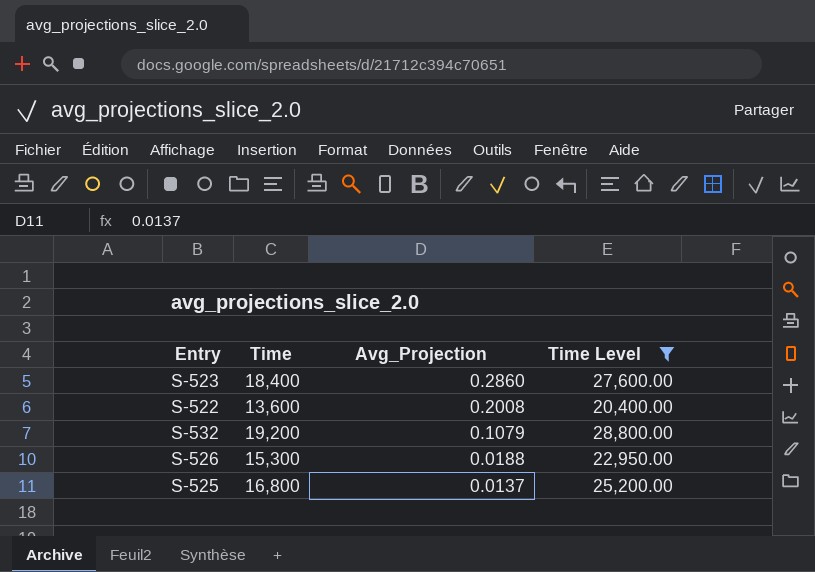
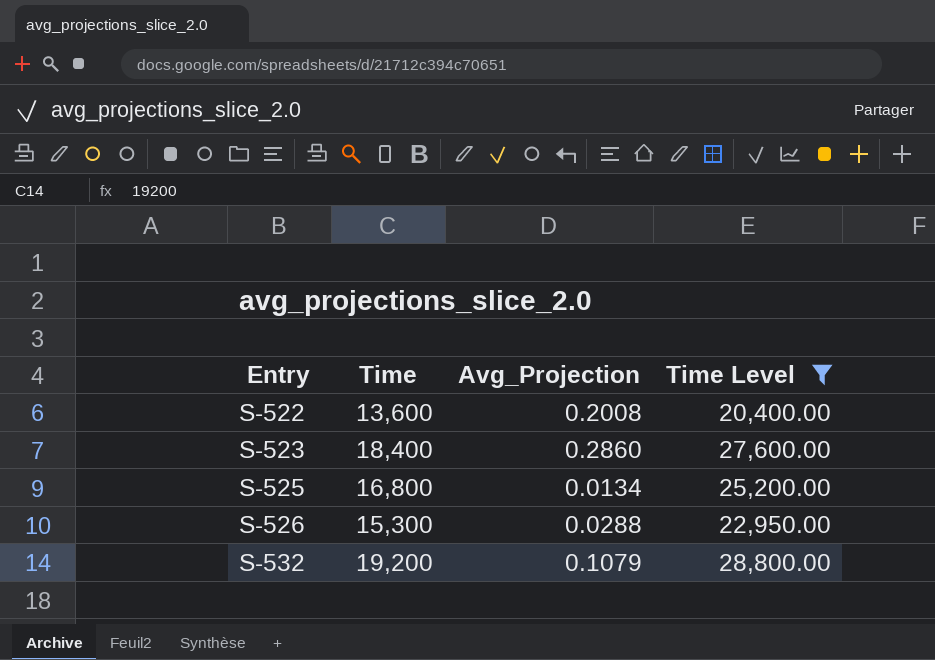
row order: Avg_Projection descending -> Entry ascending
S-525 | Avg_Projection: 0.0137 -> 0.0134
S-526 | Avg_Projection: 0.0188 -> 0.0288

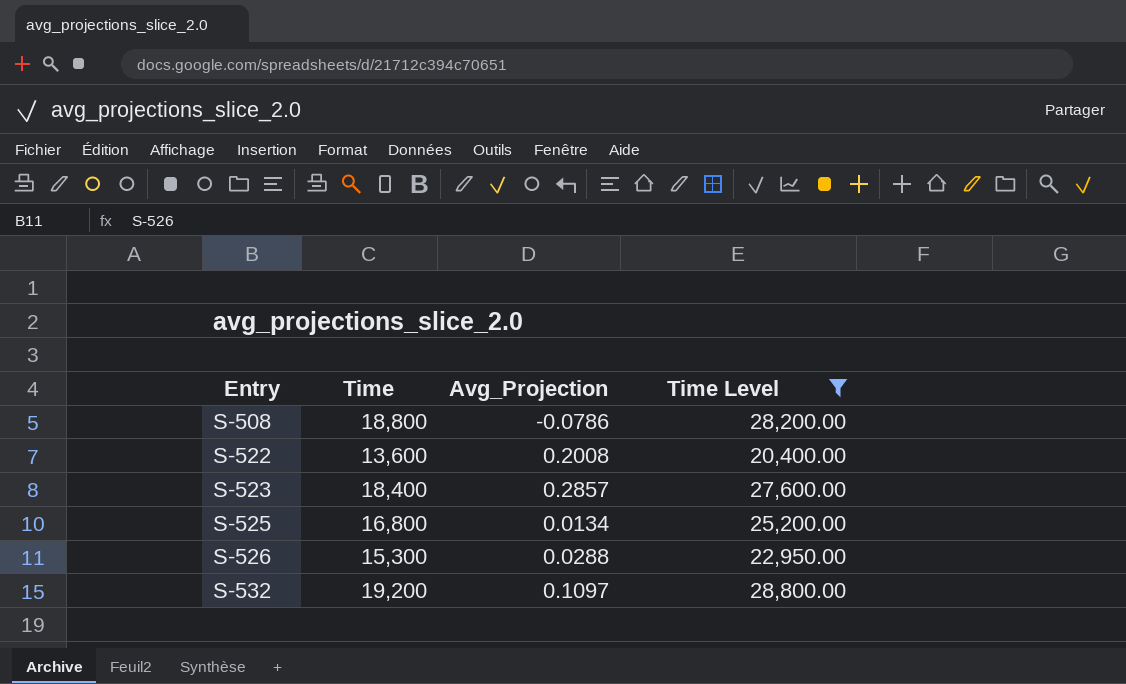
row S-508: none -> 18,800 | -0.0786 | 28,200.00
S-523 | Avg_Projection: 0.2860 -> 0.2857
S-532 | Avg_Projection: 0.1079 -> 0.1097

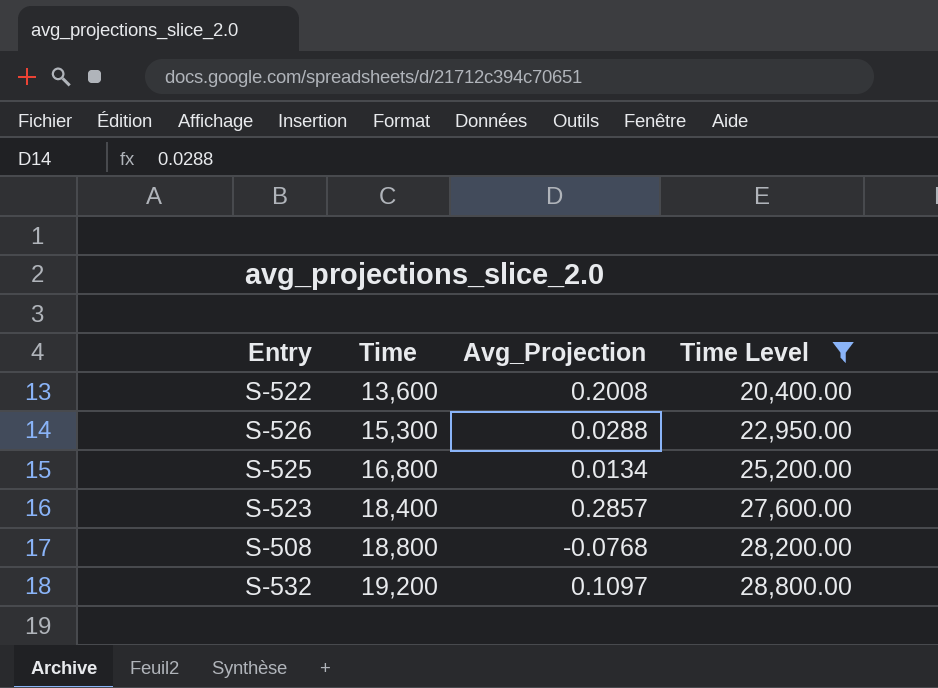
row order: Entry ascending -> Time ascending
S-508 | Avg_Projection: -0.0786 -> -0.0768

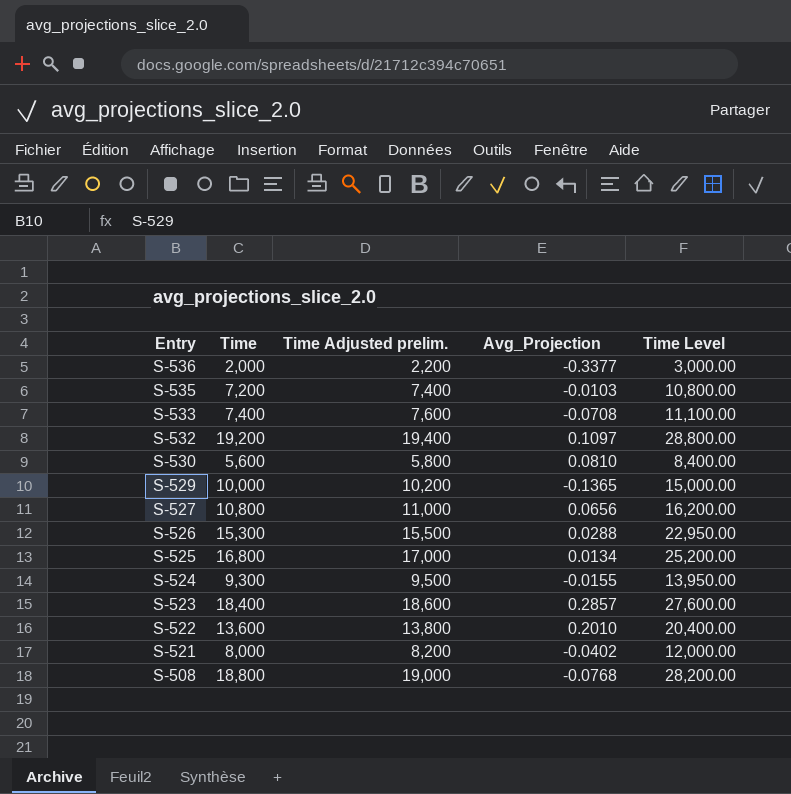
filter: Time Level >= 20,400.00 -> none
row order: Time ascending -> Entry descending
column Time Adjusted prelim. | formula: none -> [Time] + 200
S-522 | Avg_Projection: 0.2008 -> 0.2010

